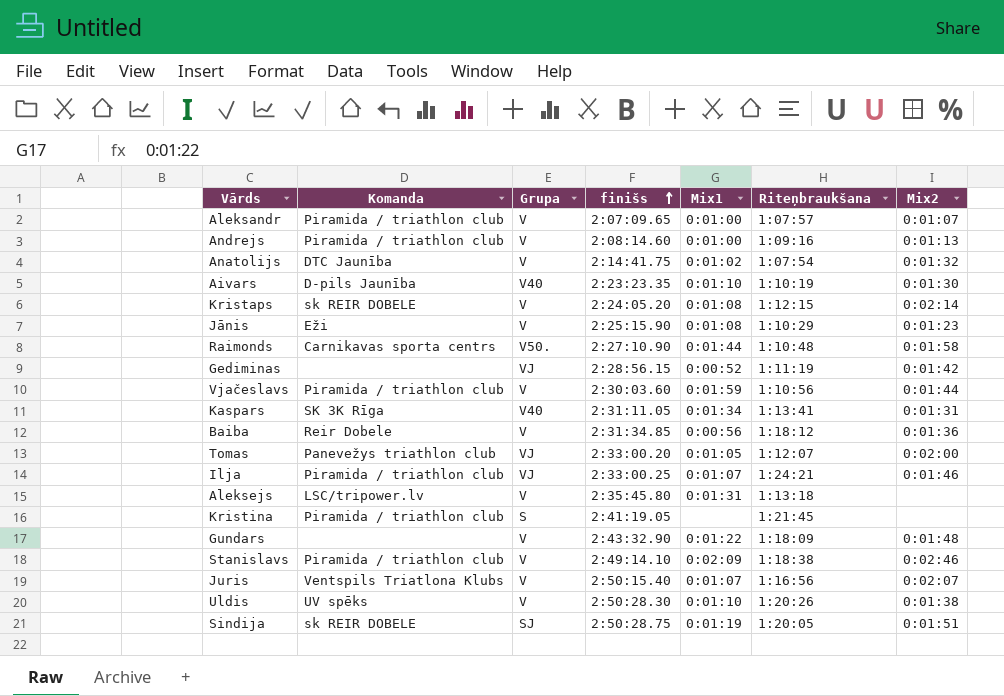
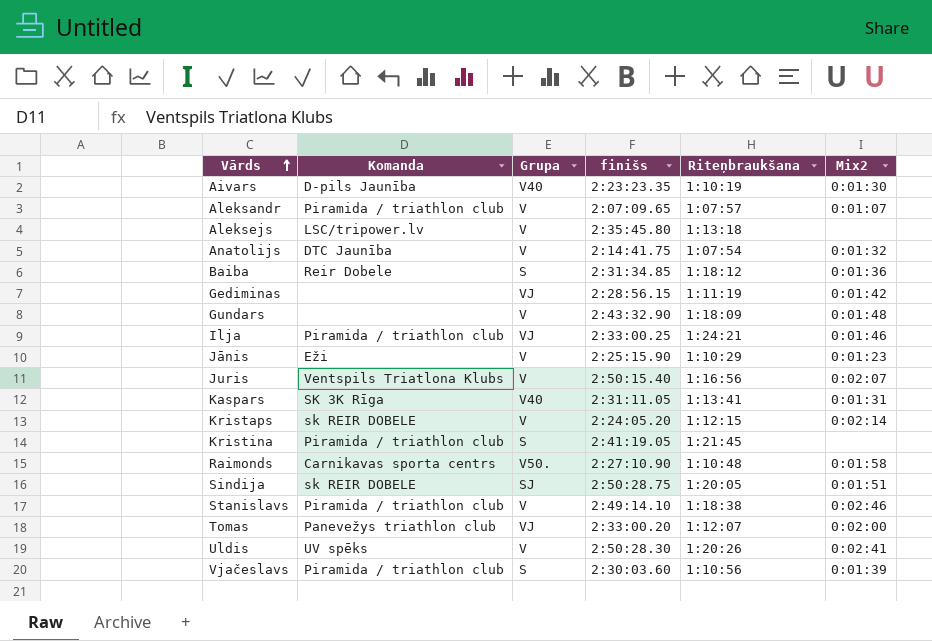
row order: finišs ascending -> Vārds ascending
column Mix1 | position: 5 -> none
row Andrejs: Piramida / triathlon club | V | 2:08:14.60 | 0:01:00 | 1:09:16 | 0:01:13 -> none
Baiba | Grupa: V -> S
Uldis | Mix2: 0:01:38 -> 0:02:41
Vjačeslavs | Grupa: V -> S
Vjačeslavs | Mix2: 0:01:44 -> 0:01:39

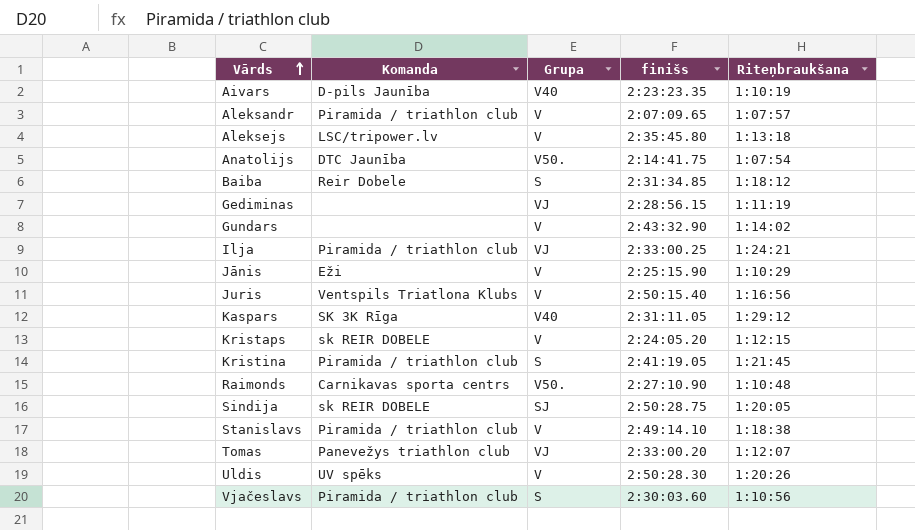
column Mix2 | position: 6 -> none
Anatolijs | Grupa: V -> V50.
Gundars | Riteņbraukšana: 1:18:09 -> 1:14:02
Kaspars | Riteņbraukšana: 1:13:41 -> 1:29:12

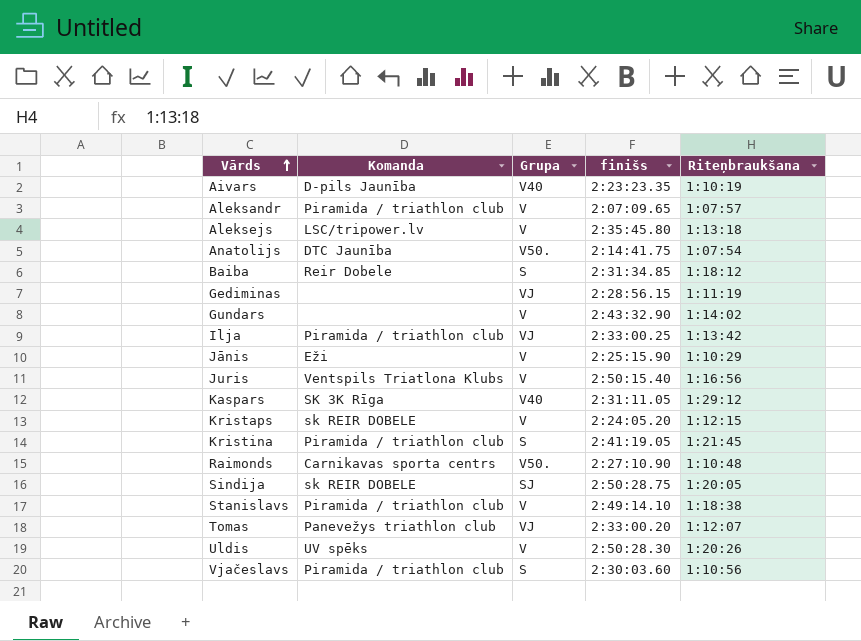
Ilja | Riteņbraukšana: 1:24:21 -> 1:13:42

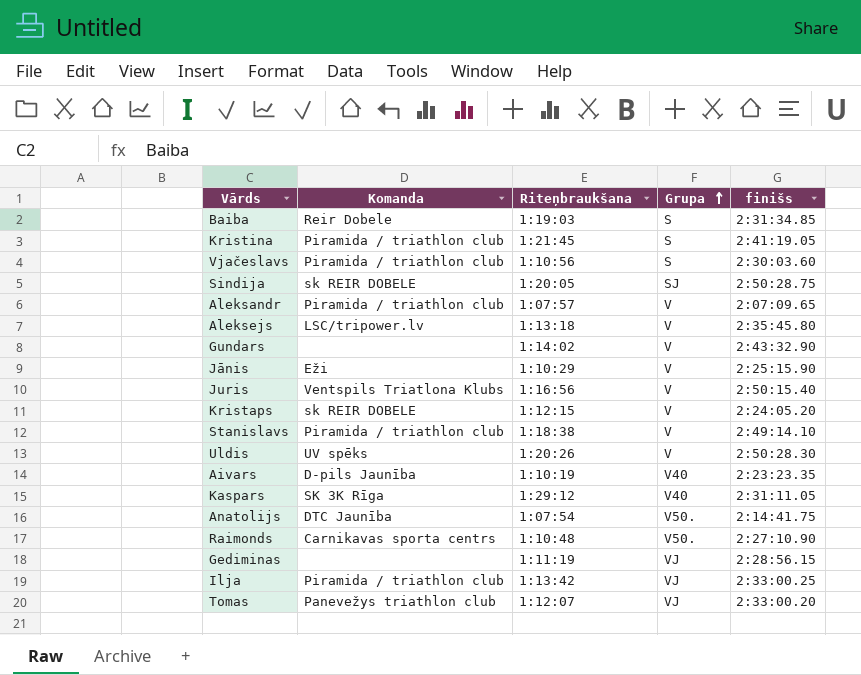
row order: Vārds ascending -> Grupa ascending
column Riteņbraukšana | position: 5 -> 3
Baiba | Riteņbraukšana: 1:18:12 -> 1:19:03

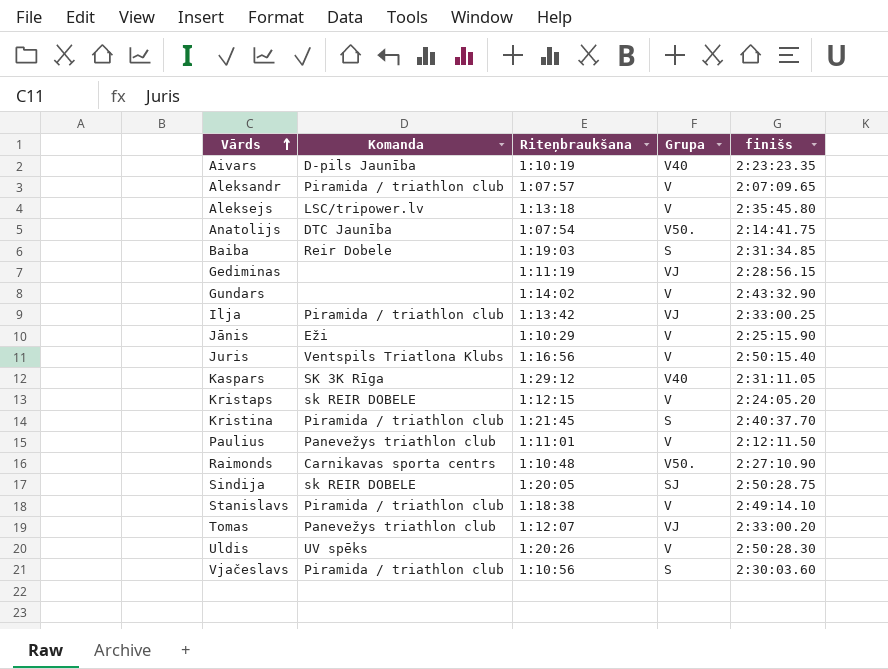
row order: Grupa ascending -> Vārds ascending
Kristina | finišs: 2:41:19.05 -> 2:40:37.70
row Paulius: none -> Panevežys triathlon club | 1:11:01 | V | 2:12:11.50

